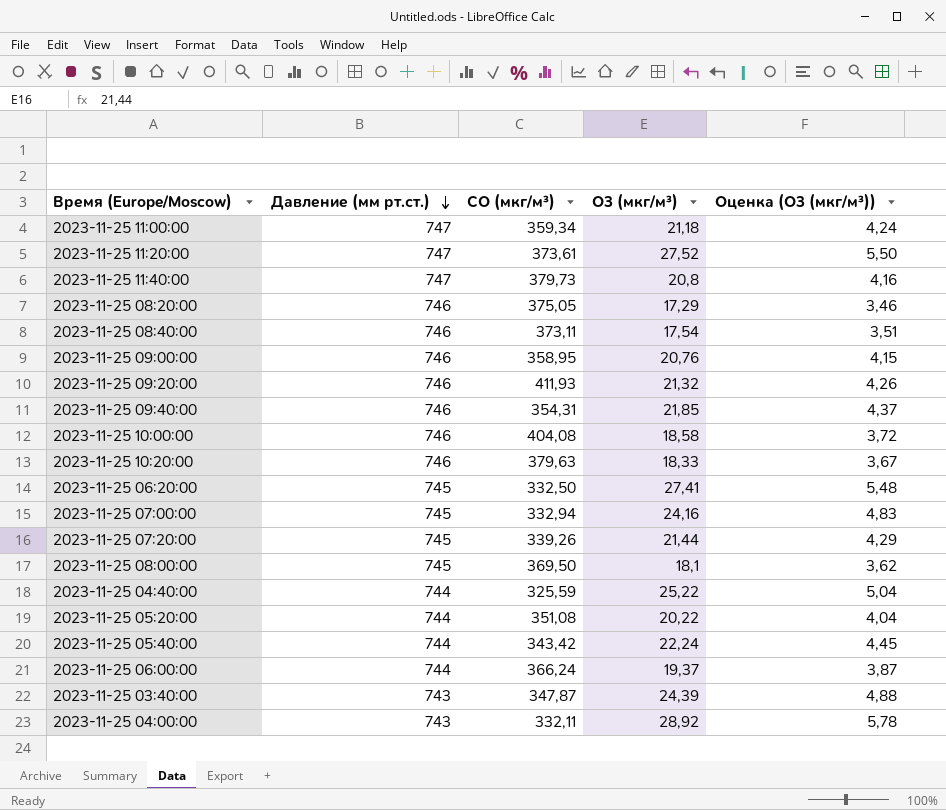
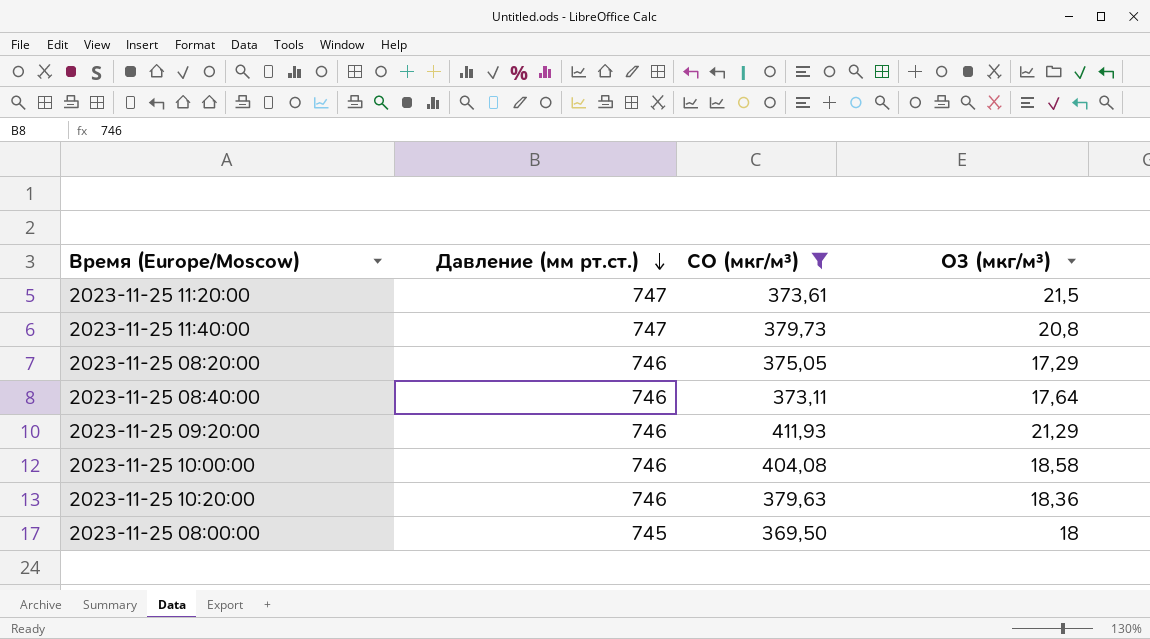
filter: none -> CO (мкг/м³) >= 369,50
column Оценка (O3 (мкг/м³)) | formula: [O3 (мкг/м³)] * 0,2 -> none
2023-11-25 11:20:00 | O3 (мкг/м³): 27,52 -> 21,5
2023-11-25 08:40:00 | O3 (мкг/м³): 17,54 -> 17,64
2023-11-25 09:20:00 | O3 (мкг/м³): 21,32 -> 21,29
2023-11-25 10:20:00 | O3 (мкг/м³): 18,33 -> 18,36
2023-11-25 08:00:00 | O3 (мкг/м³): 18,1 -> 18

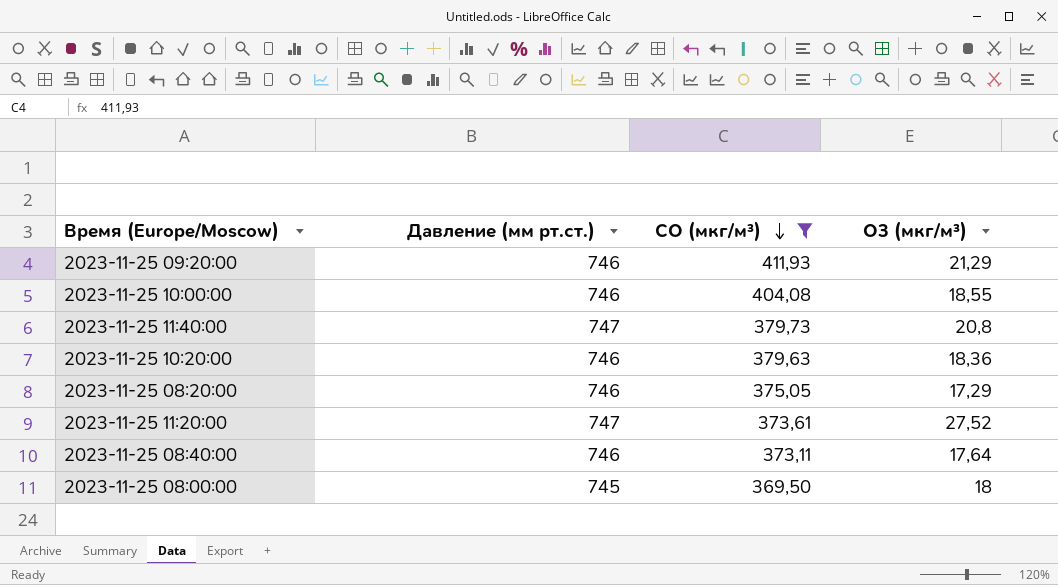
row order: Давление (мм рт.ст.) descending -> CO (мкг/м³) descending
2023-11-25 10:00:00 | O3 (мкг/м³): 18,58 -> 18,55
2023-11-25 11:20:00 | O3 (мкг/м³): 21,5 -> 27,52

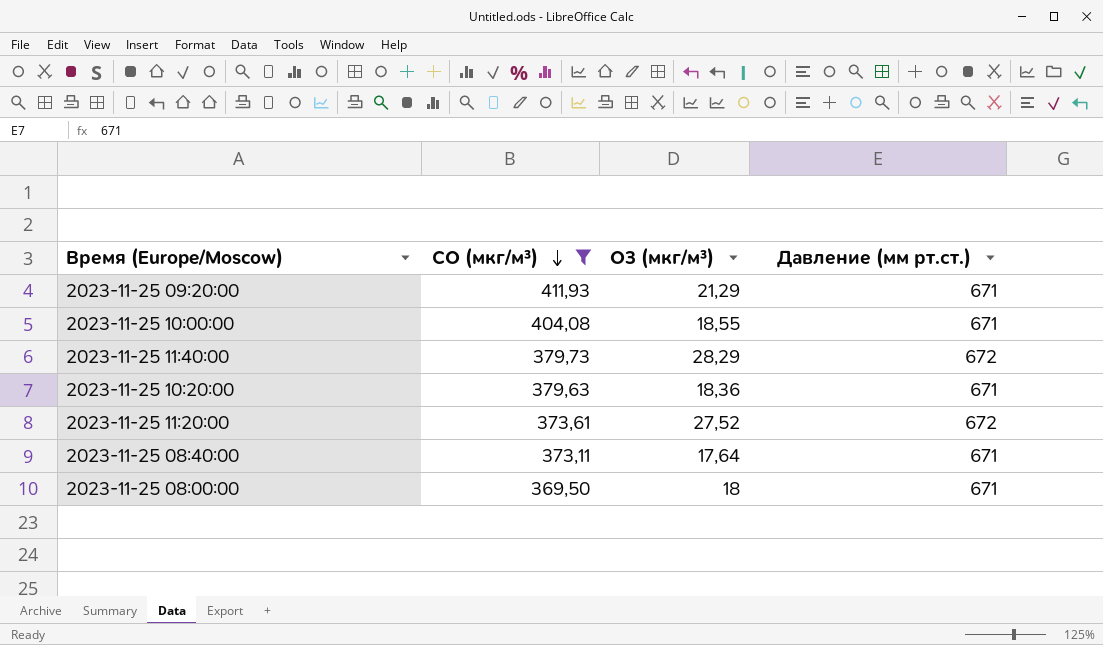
column Давление (мм рт.ст.) | position: 2 -> 4
row 2023-11-25 08:20:00: 746 | 375,05 | 17,29 -> none
2023-11-25 09:20:00 | Давление (мм рт.ст.): 746 -> 671
2023-11-25 10:00:00 | Давление (мм рт.ст.): 746 -> 671
2023-11-25 11:40:00 | O3 (мкг/м³): 20,8 -> 28,29
2023-11-25 11:40:00 | Давление (мм рт.ст.): 747 -> 672
2023-11-25 10:20:00 | Давление (мм рт.ст.): 746 -> 671
2023-11-25 11:20:00 | Давление (мм рт.ст.): 747 -> 672
2023-11-25 08:40:00 | Давление (мм рт.ст.): 746 -> 671
2023-11-25 08:00:00 | Давление (мм рт.ст.): 745 -> 671

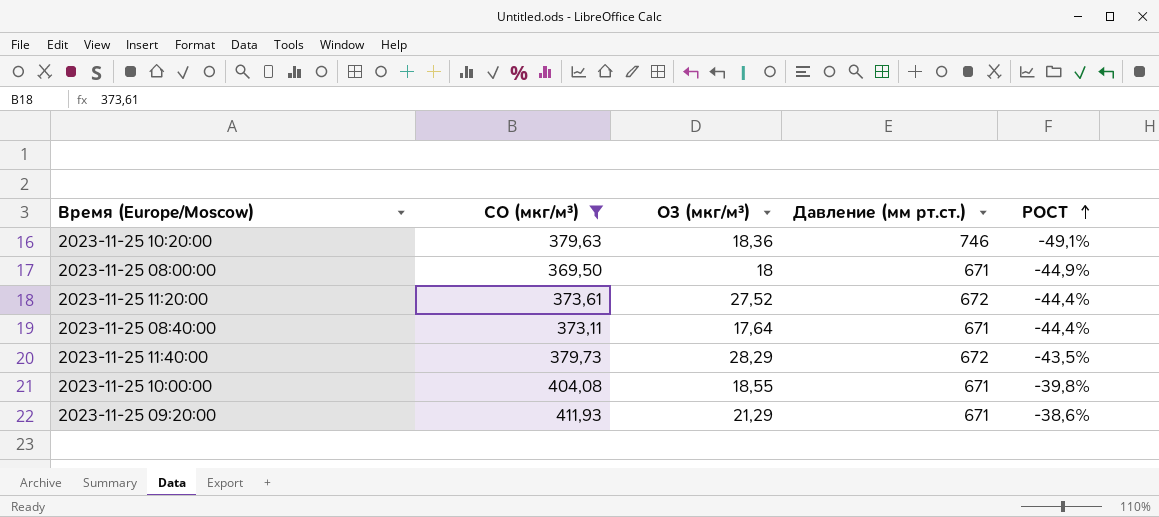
row order: CO (мкг/м³) descending -> РОСТ ascending
column РОСТ | formula: none -> ([CO (мкг/м³)] - [Давление (мм рт.ст.)]) / [Давление (мм рт.ст.)]
2023-11-25 10:20:00 | Давление (мм рт.ст.): 671 -> 746

